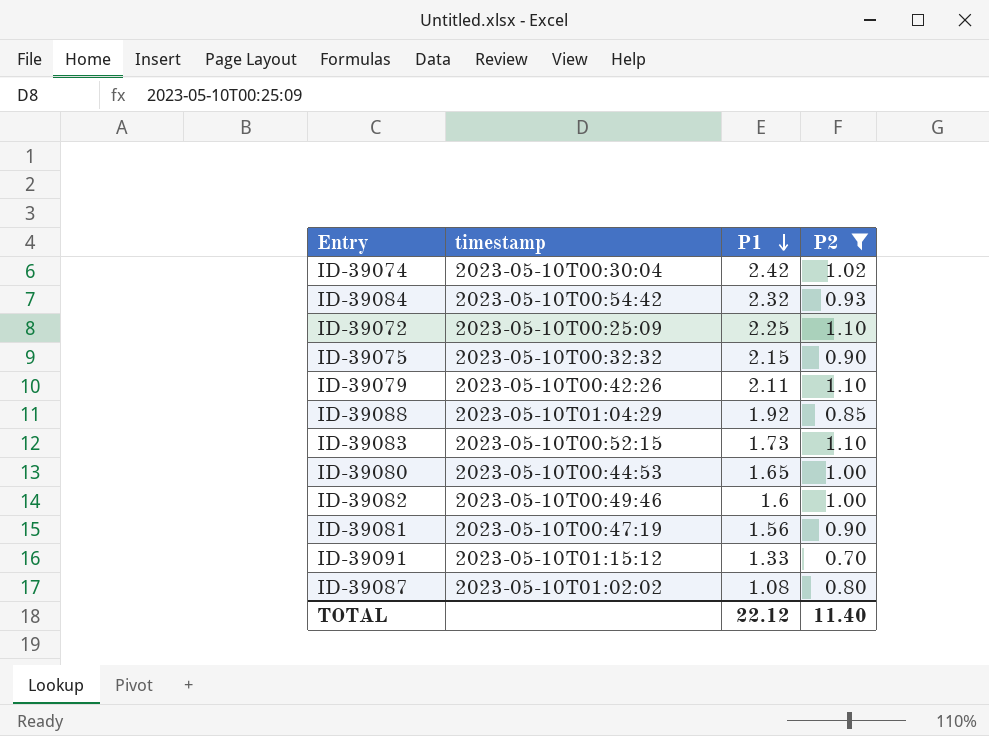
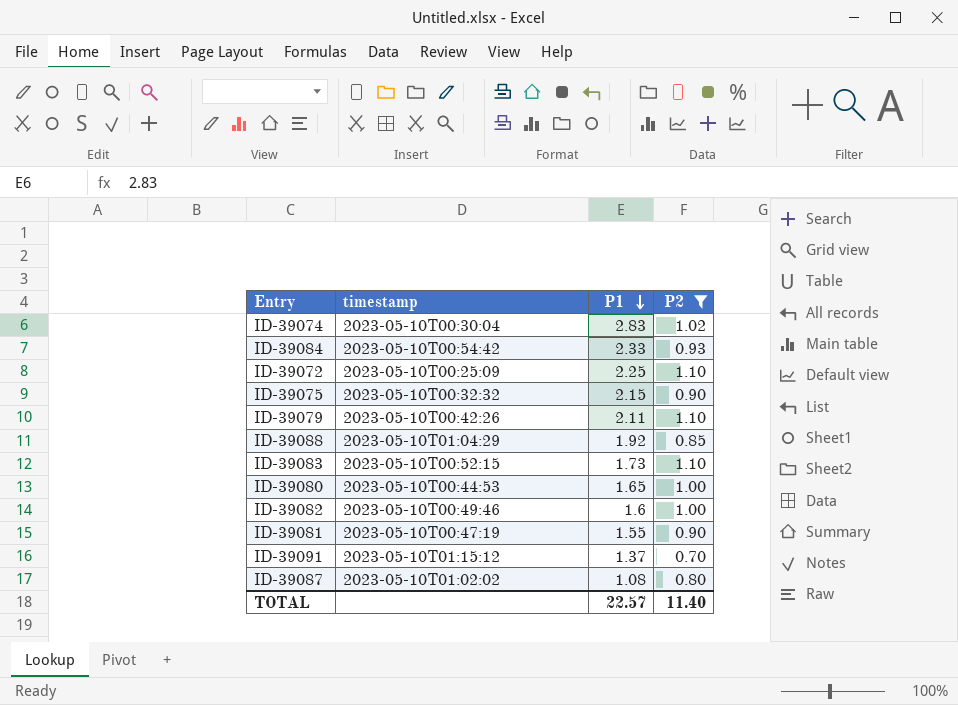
ID-39074 | P1: 2.42 -> 2.83
ID-39084 | P1: 2.32 -> 2.33
ID-39081 | P1: 1.56 -> 1.55
ID-39091 | P1: 1.33 -> 1.37
TOTAL | P1: 22.12 -> 22.57

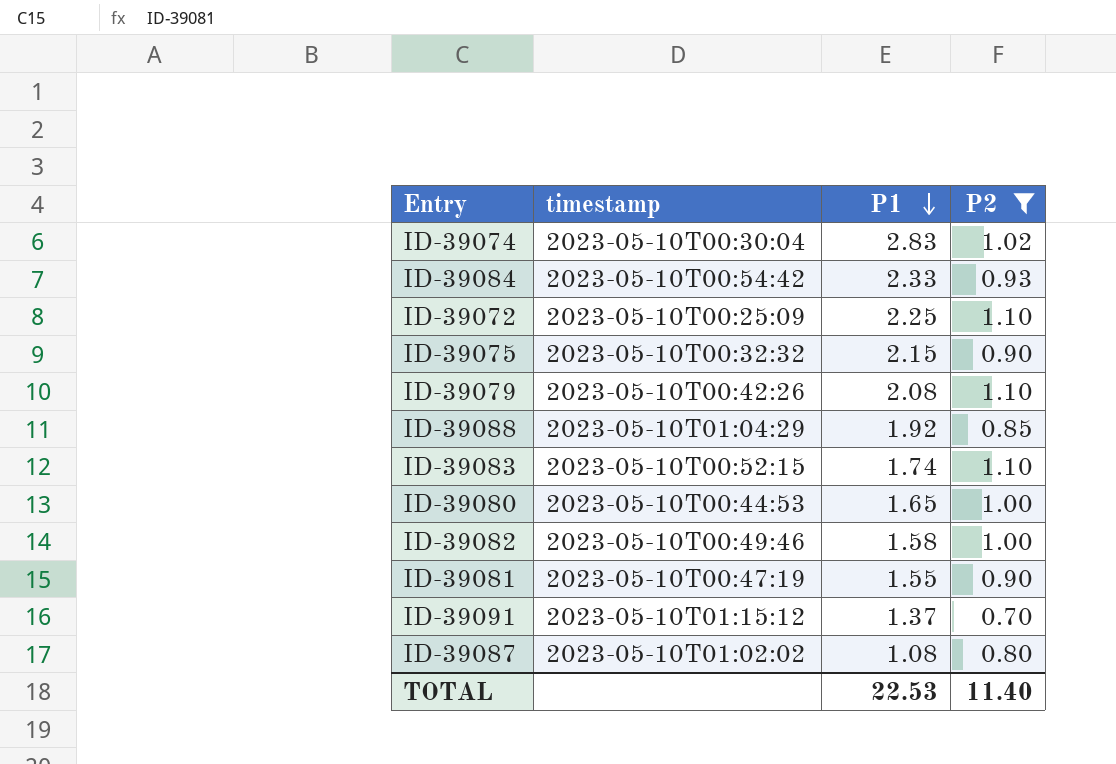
ID-39079 | P1: 2.11 -> 2.08
ID-39083 | P1: 1.73 -> 1.74
ID-39082 | P1: 1.6 -> 1.58
TOTAL | P1: 22.57 -> 22.53

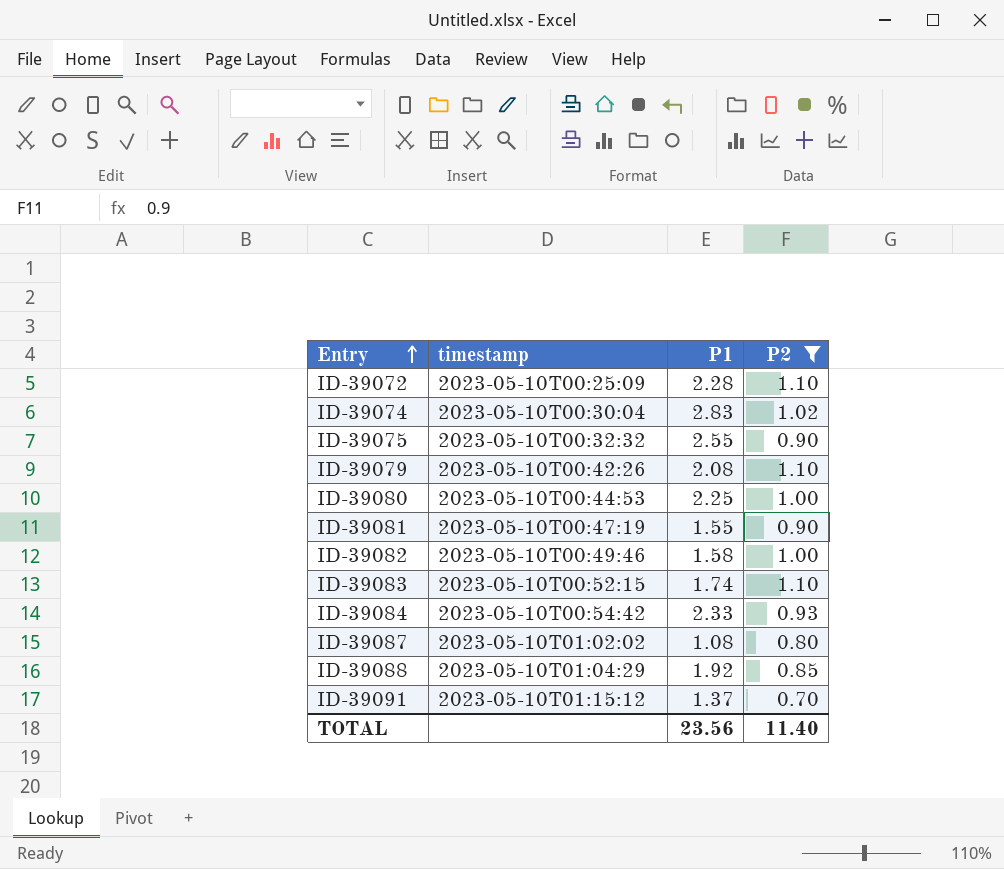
row order: P1 descending -> Entry ascending
ID-39072 | P1: 2.25 -> 2.28
ID-39075 | P1: 2.15 -> 2.55
ID-39080 | P1: 1.65 -> 2.25
TOTAL | P1: 22.53 -> 23.56

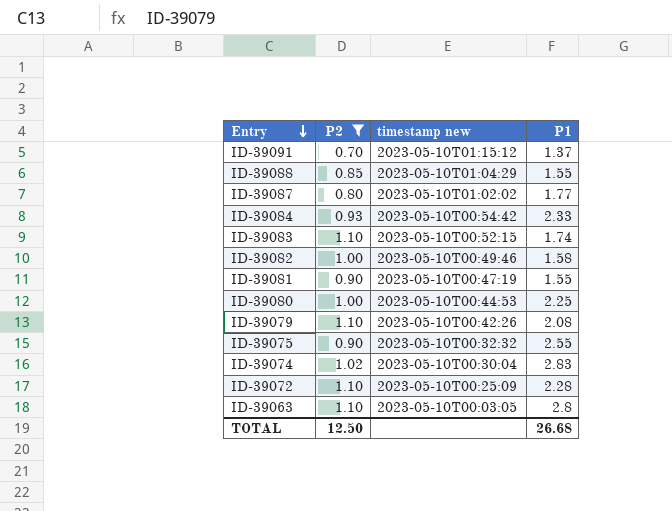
row order: Entry ascending -> Entry descending
column P2 | position: 4 -> 2
column name: timestamp -> timestamp new
ID-39088 | P1: 1.92 -> 1.55
ID-39087 | P1: 1.08 -> 1.77
row ID-39063: none -> 1.10 | 2023-05-10T00:03:05 | 2.8
TOTAL | P2: 11.40 -> 12.50
TOTAL | P1: 23.56 -> 26.68

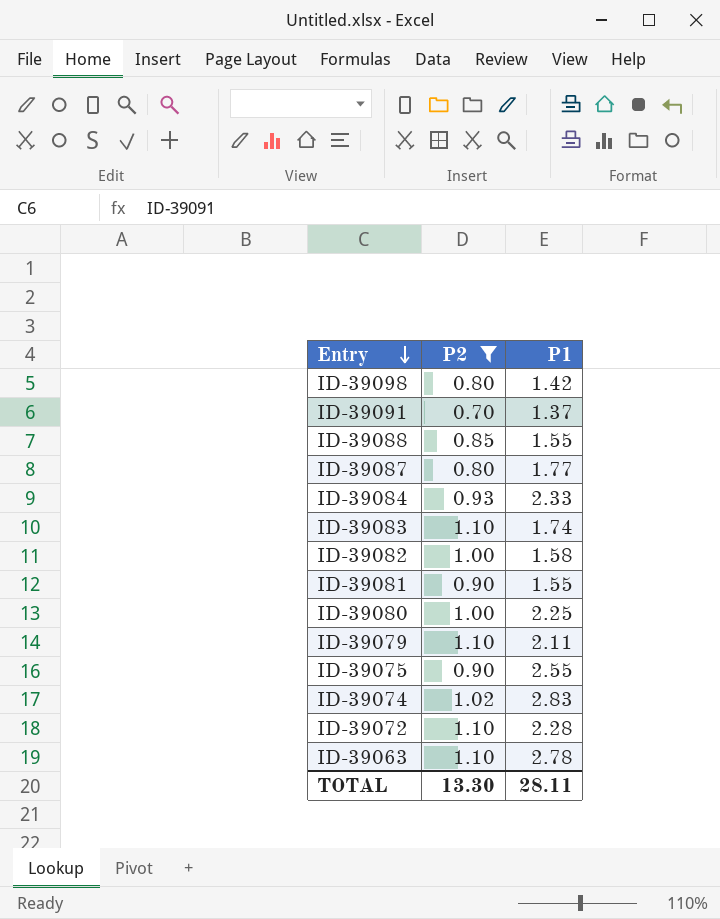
column timestamp new | position: 3 -> none
row ID-39098: none -> 0.80 | 1.42
ID-39079 | P1: 2.08 -> 2.11
ID-39063 | P1: 2.8 -> 2.78
TOTAL | P2: 12.50 -> 13.30
TOTAL | P1: 26.68 -> 28.11

